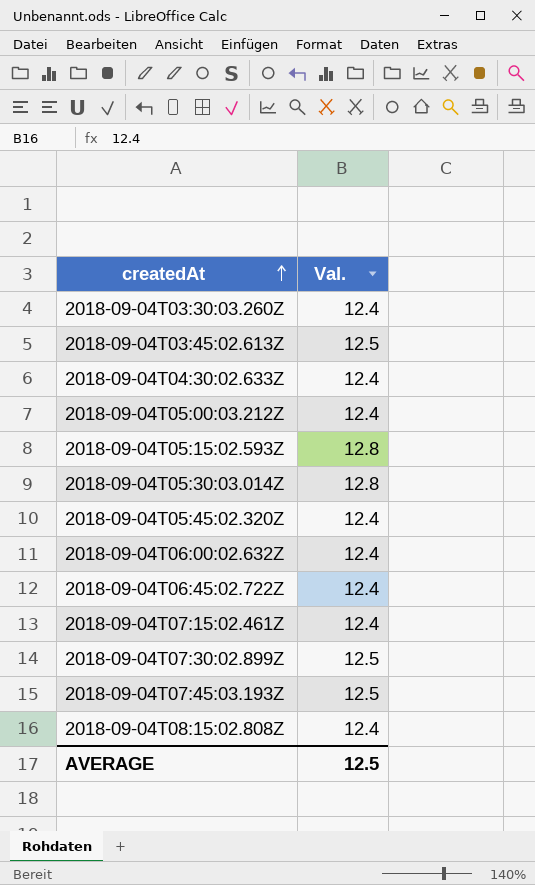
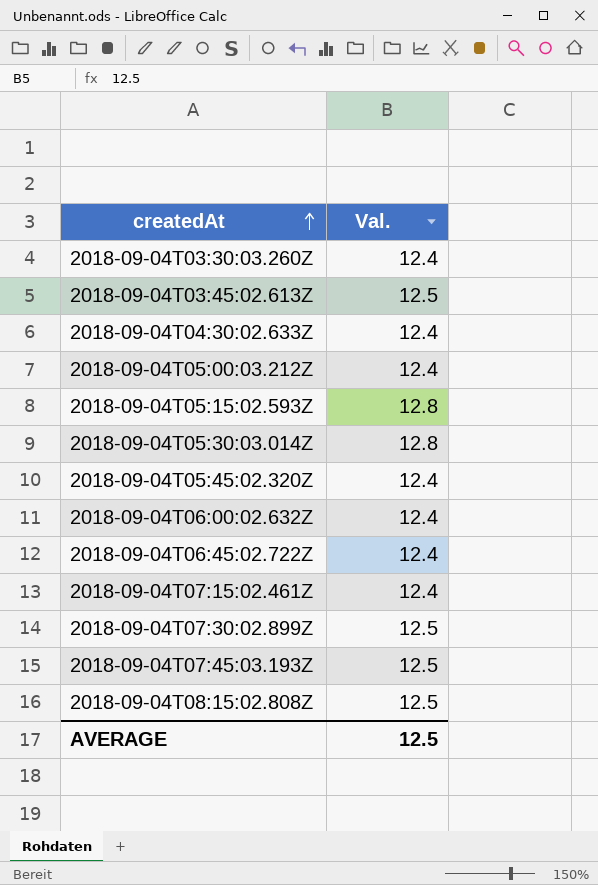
2018-09-04T08:15:02.808Z | Val.: 12.4 -> 12.5

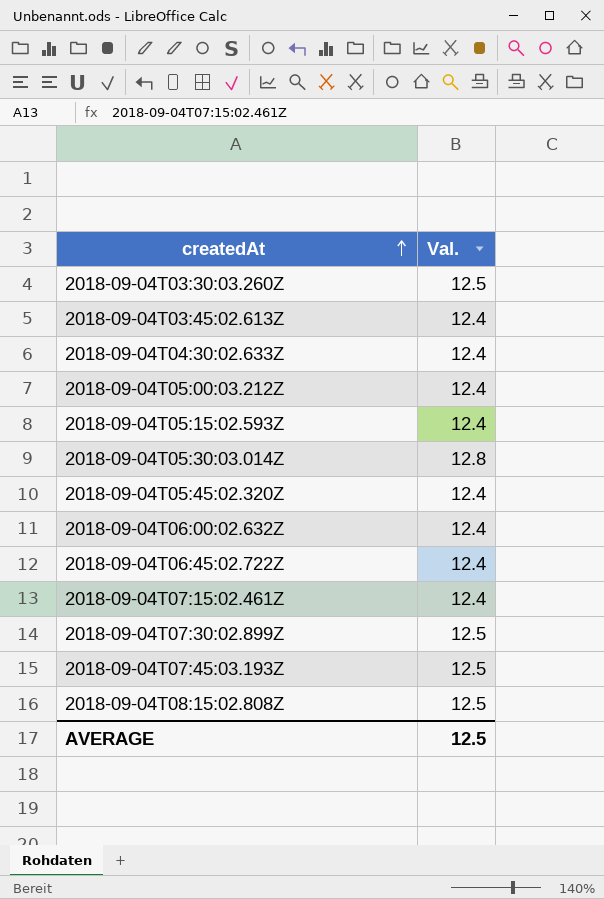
2018-09-04T03:30:03.260Z | Val.: 12.4 -> 12.5
2018-09-04T03:45:02.613Z | Val.: 12.5 -> 12.4
2018-09-04T05:15:02.593Z | Val.: 12.8 -> 12.4

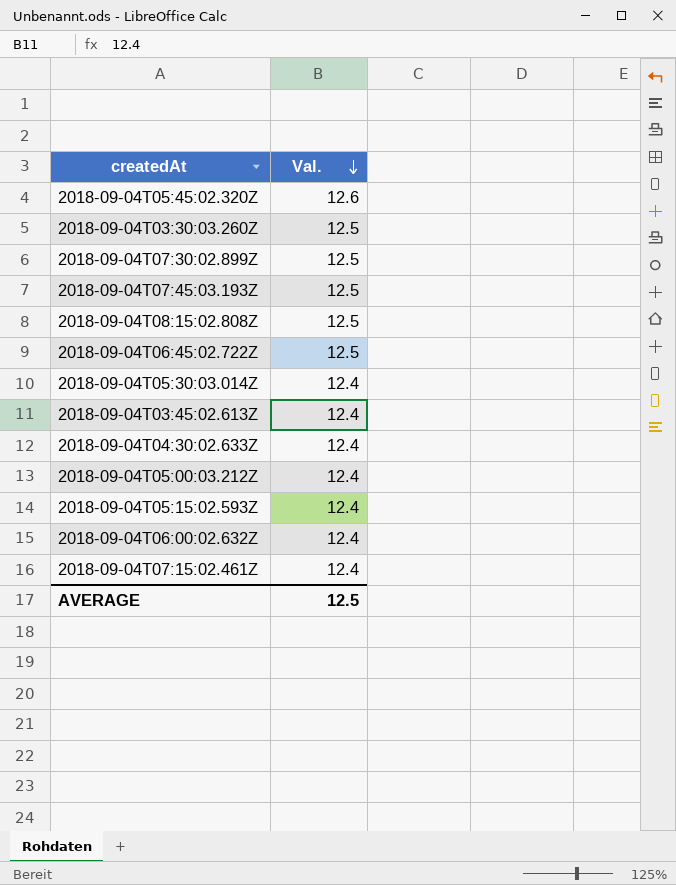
row order: createdAt ascending -> Val. descending
2018-09-04T05:45:02.320Z | Val.: 12.4 -> 12.6
2018-09-04T06:45:02.722Z | Val.: 12.4 -> 12.5
2018-09-04T05:30:03.014Z | Val.: 12.8 -> 12.4

